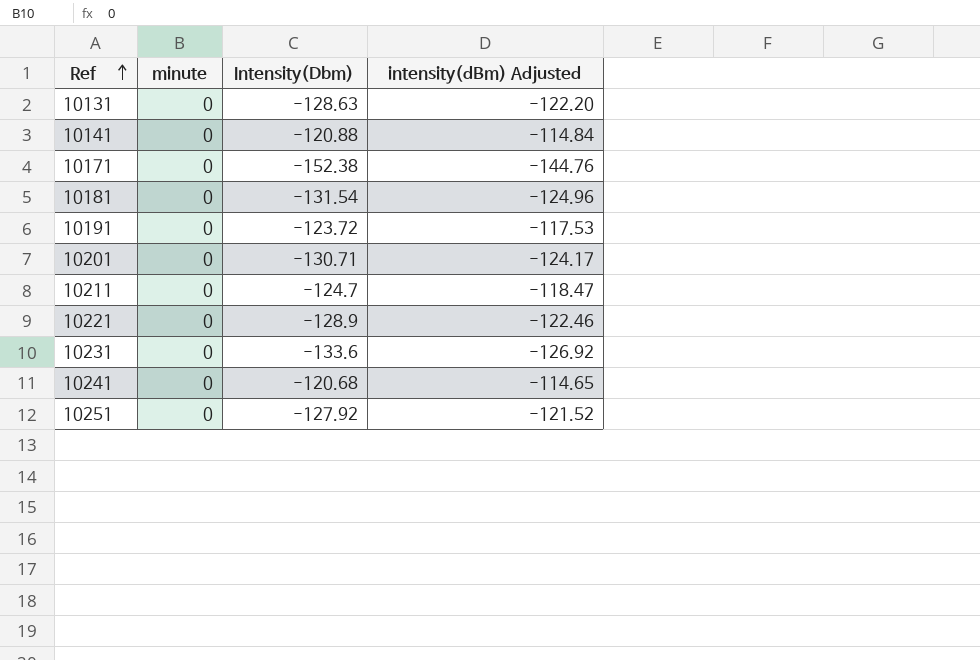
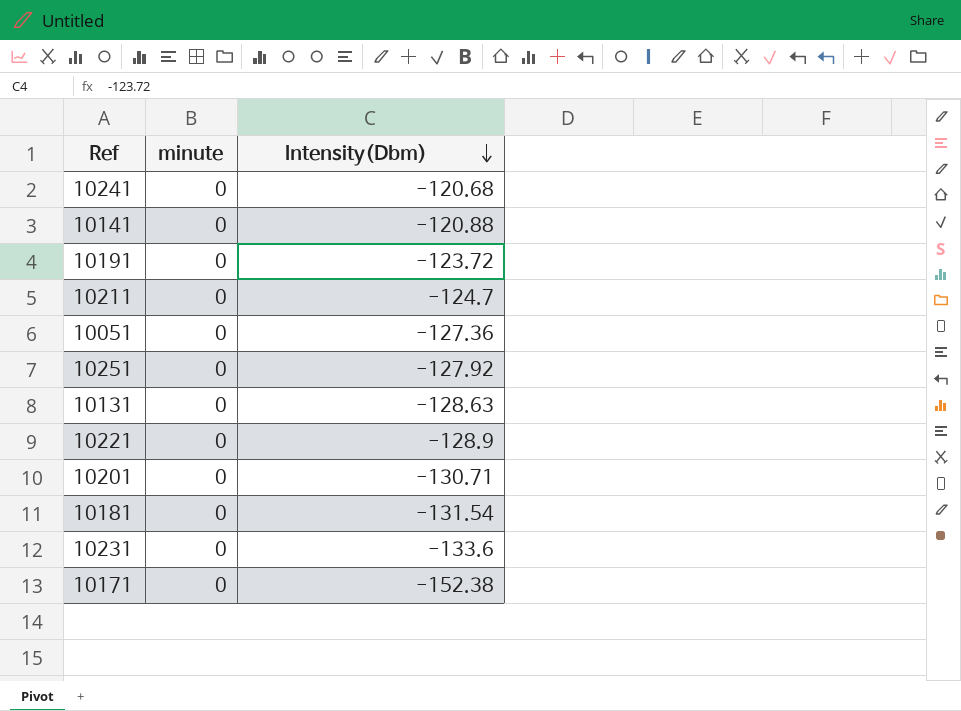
row order: Ref ascending -> Intensity(Dbm) descending
column intensity(dBm) Adjusted | formula: [Intensity(Dbm)] * 0.95 -> none
row 10051: none -> 0 | -127.36

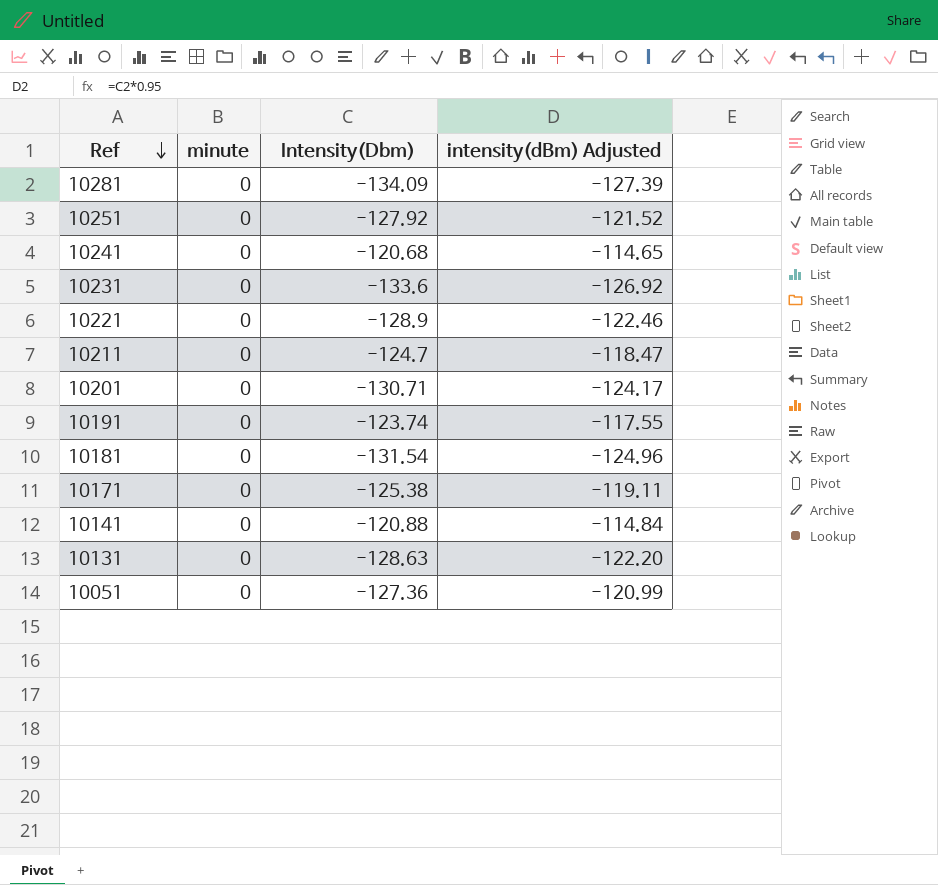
row order: Intensity(Dbm) descending -> Ref descending
column intensity(dBm) Adjusted | formula: none -> [Intensity(Dbm)] * 0.95
row 10281: none -> 0 | -134.09 | -127.39
10191 | Intensity(Dbm): -123.72 -> -123.74
10171 | Intensity(Dbm): -152.38 -> -125.38

